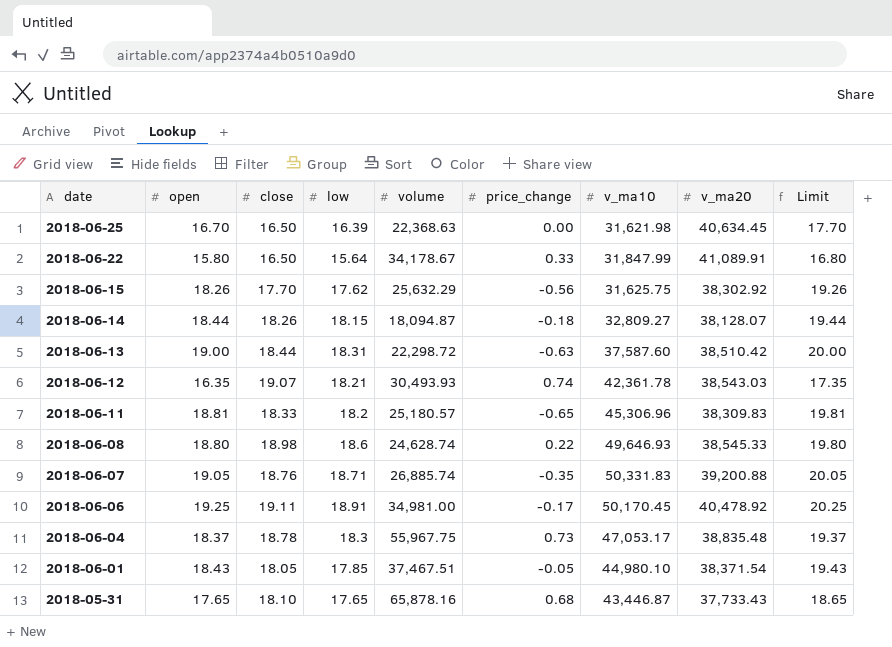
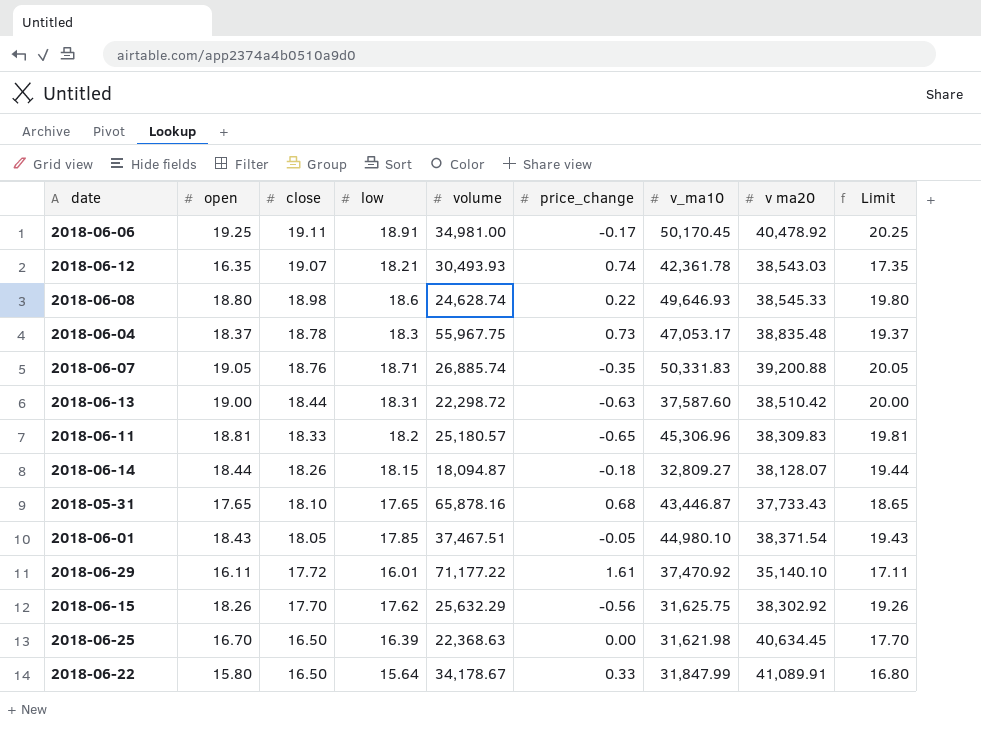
row order: date descending -> close descending
column name: v_ma20 -> v ma20
row 2018-06-29: none -> 16.11 | 17.72 | 16.01 | 71,177.22 | 1.61 | 37,470.92 | 35,140.10 | 17.11

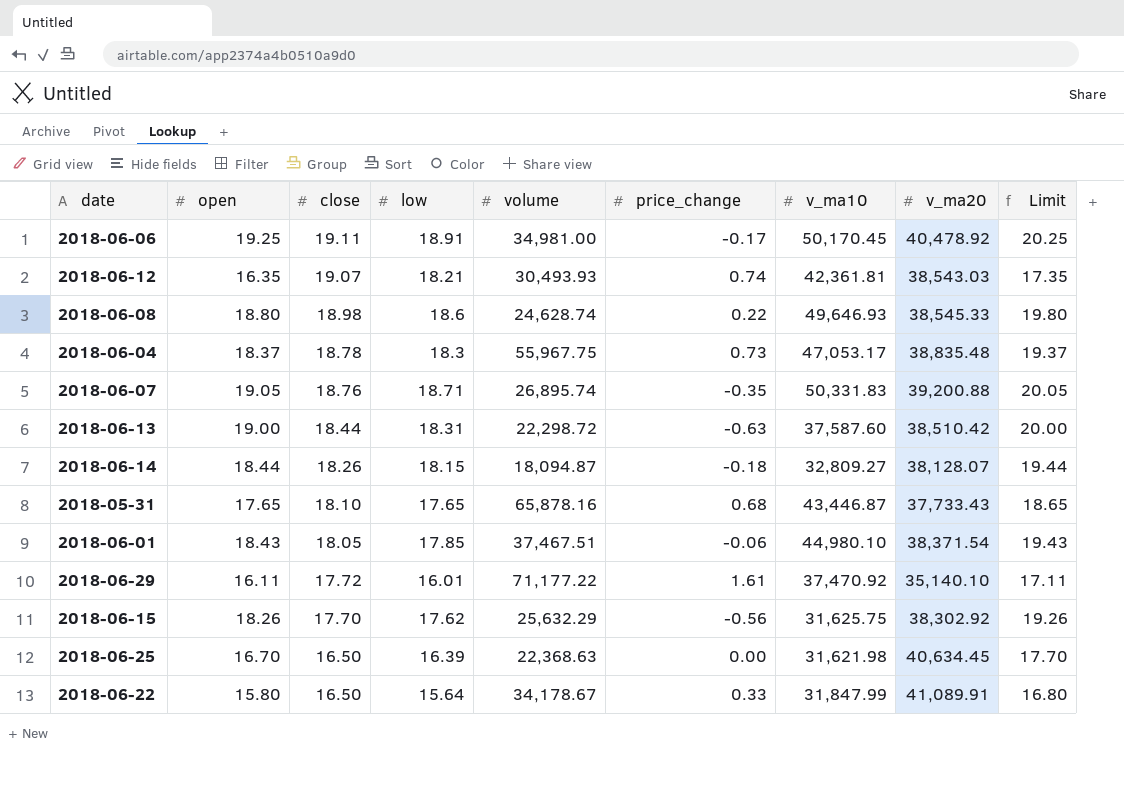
column name: v ma20 -> v_ma20
row 2018-06-11: 18.81 | 18.33 | 18.2 | 25,180.57 | -0.65 | 45,306.96 | 38,309.83 | 19.81 -> none
2018-06-12 | v_ma10: 42,361.78 -> 42,361.81
2018-06-07 | volume: 26,885.74 -> 26,895.74
2018-06-01 | price_change: -0.05 -> -0.06

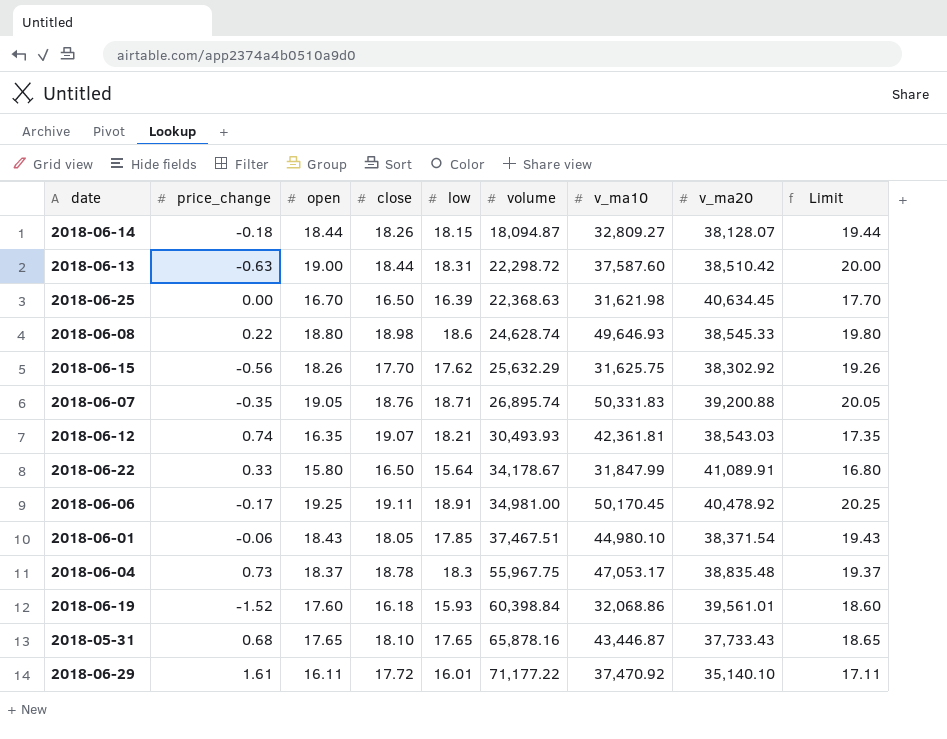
row order: close descending -> volume ascending
column price_change | position: 6 -> 2
row 2018-06-19: none -> -1.52 | 17.60 | 16.18 | 15.93 | 60,398.84 | 32,068.86 | 39,561.01 | 18.60

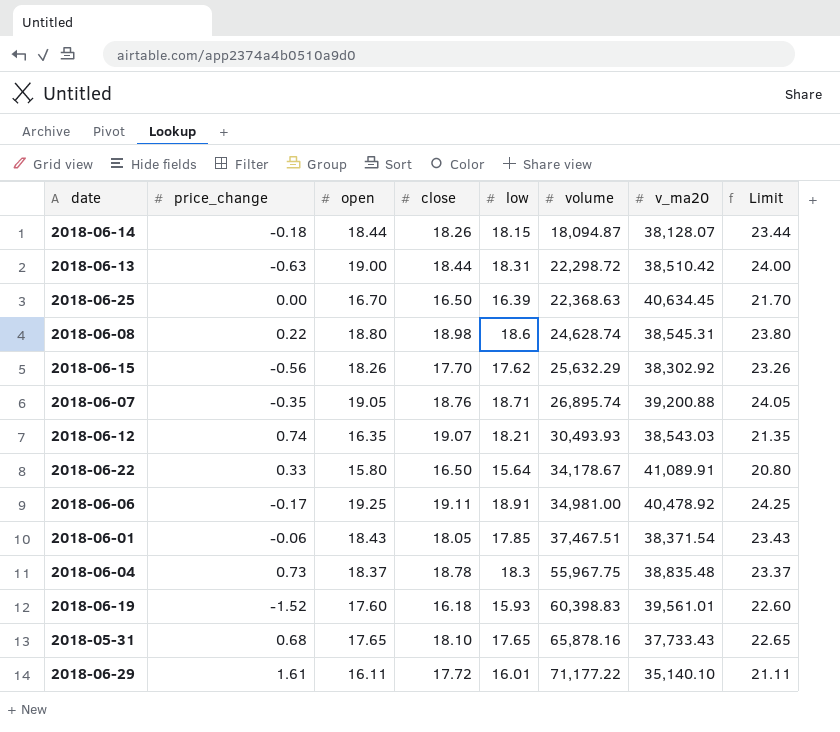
column v_ma10 | position: 7 -> none
column Limit | formula: [open] + 1 -> [open] + 5
2018-06-08 | v_ma20: 38,545.33 -> 38,545.31
2018-06-19 | volume: 60,398.84 -> 60,398.83

